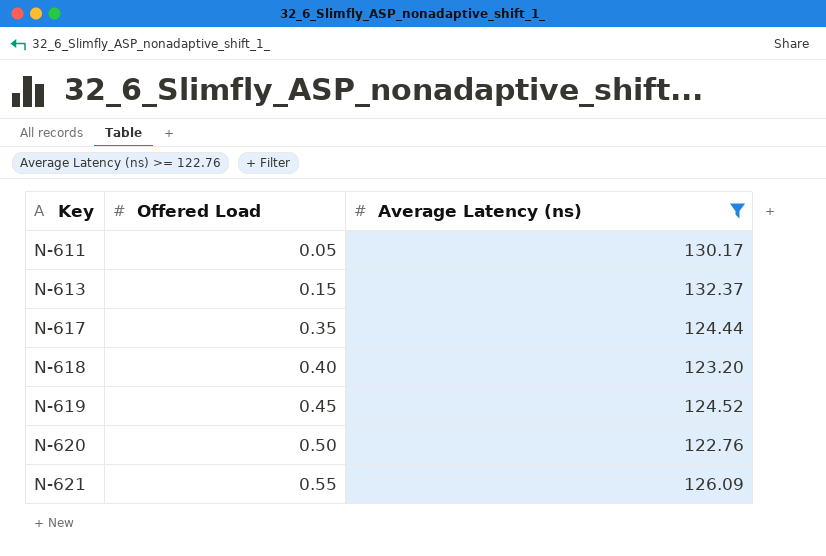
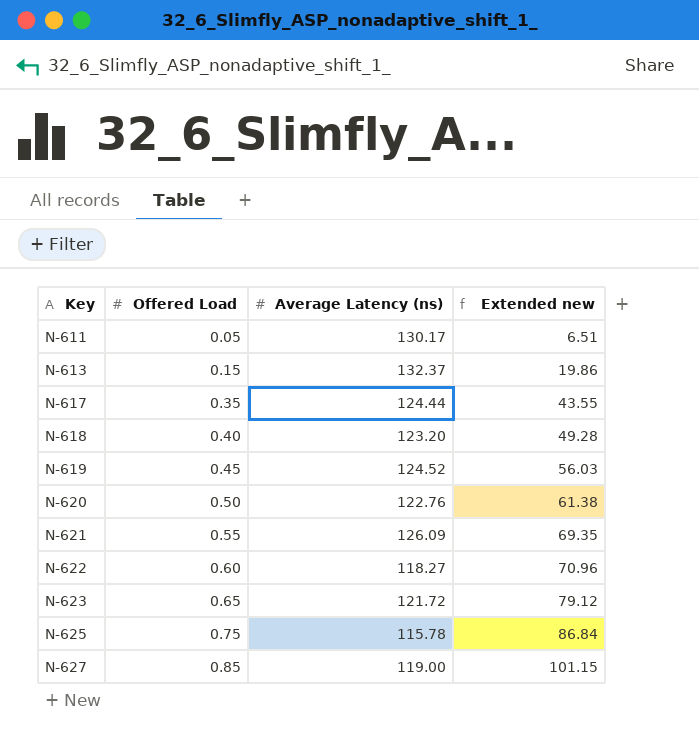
filter: Average Latency (ns) >= 122.76 -> none
column Extended new | formula: none -> [Offered Load] * [Average Latency (ns)]

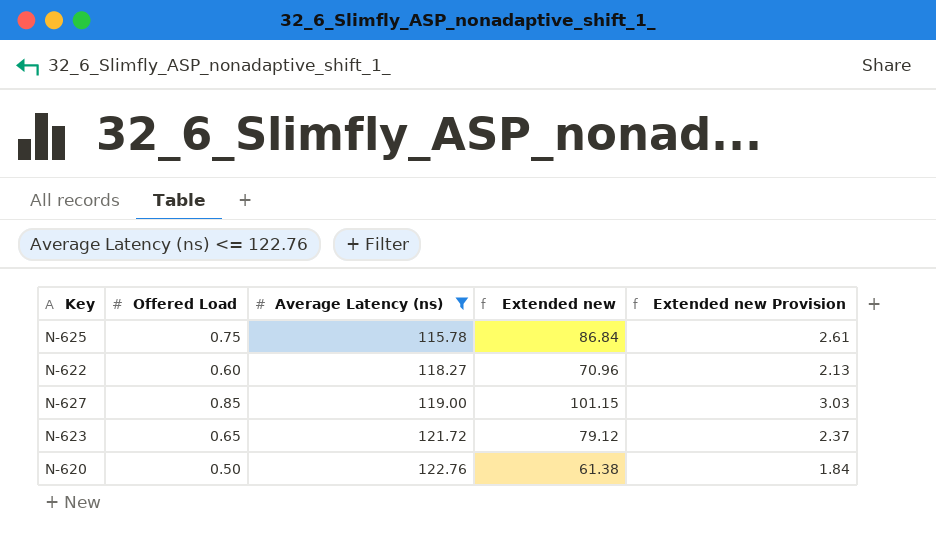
filter: none -> Average Latency (ns) <= 122.76
row order: Key ascending -> Average Latency (ns) ascending
column Extended new Provision | formula: none -> [Extended new] * 0.03

